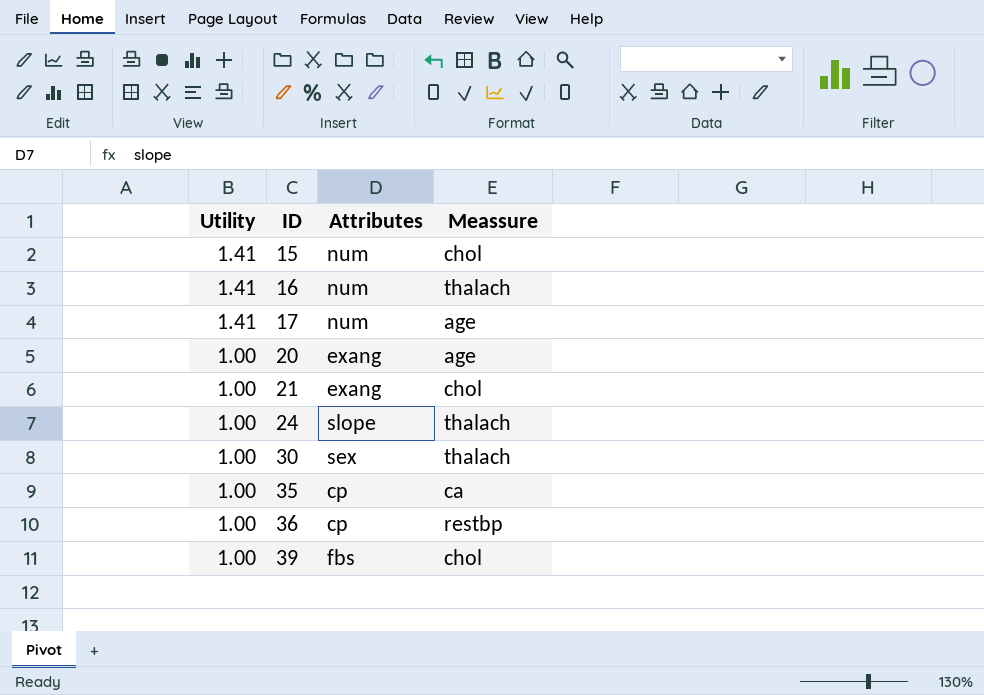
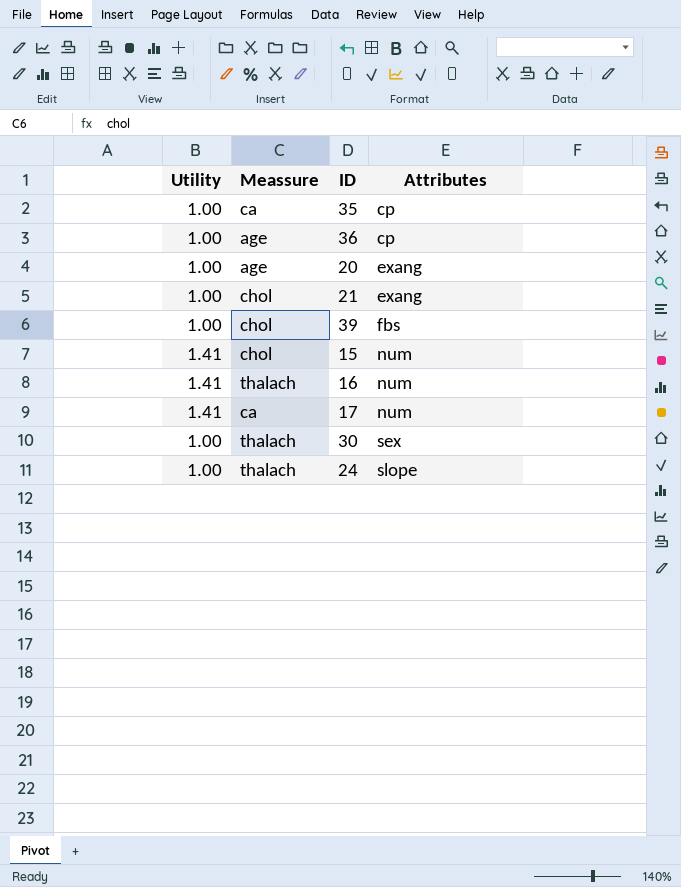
row order: Utility descending -> Attributes ascending
column Meassure | position: 4 -> 2
36 | Meassure: restbp -> age
17 | Meassure: age -> ca

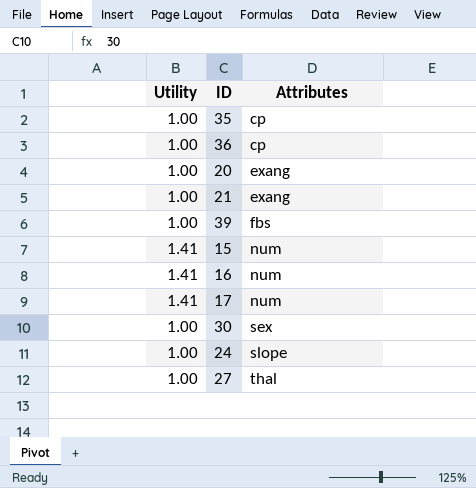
column Meassure | position: 2 -> none
row 27: none -> 1.00 | thal

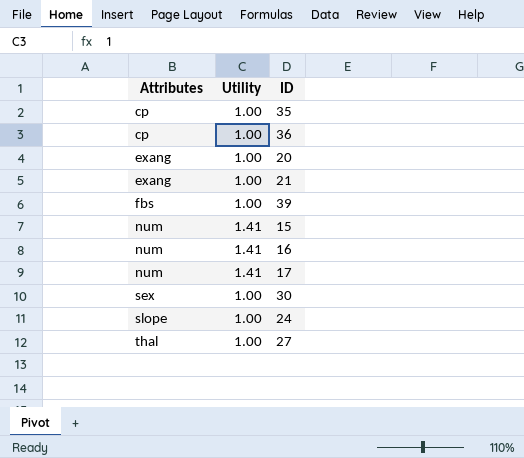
column Attributes | position: 3 -> 1

